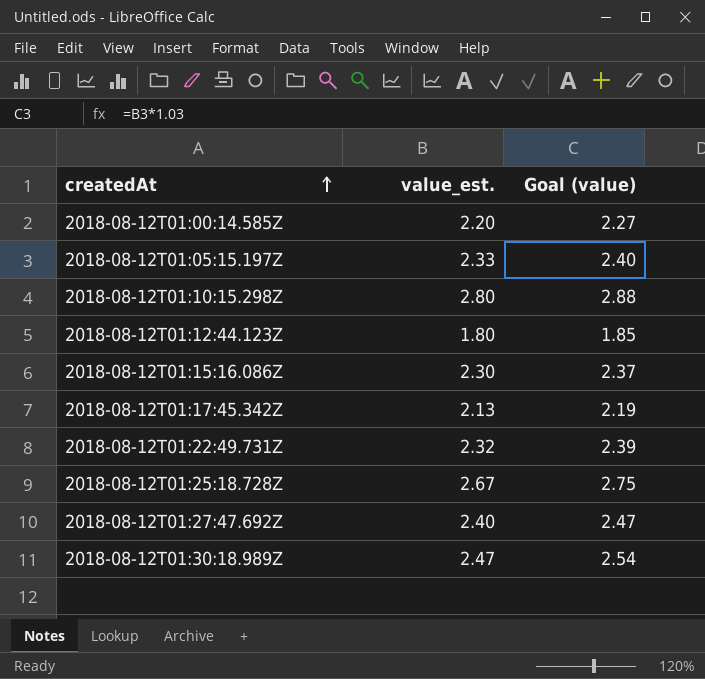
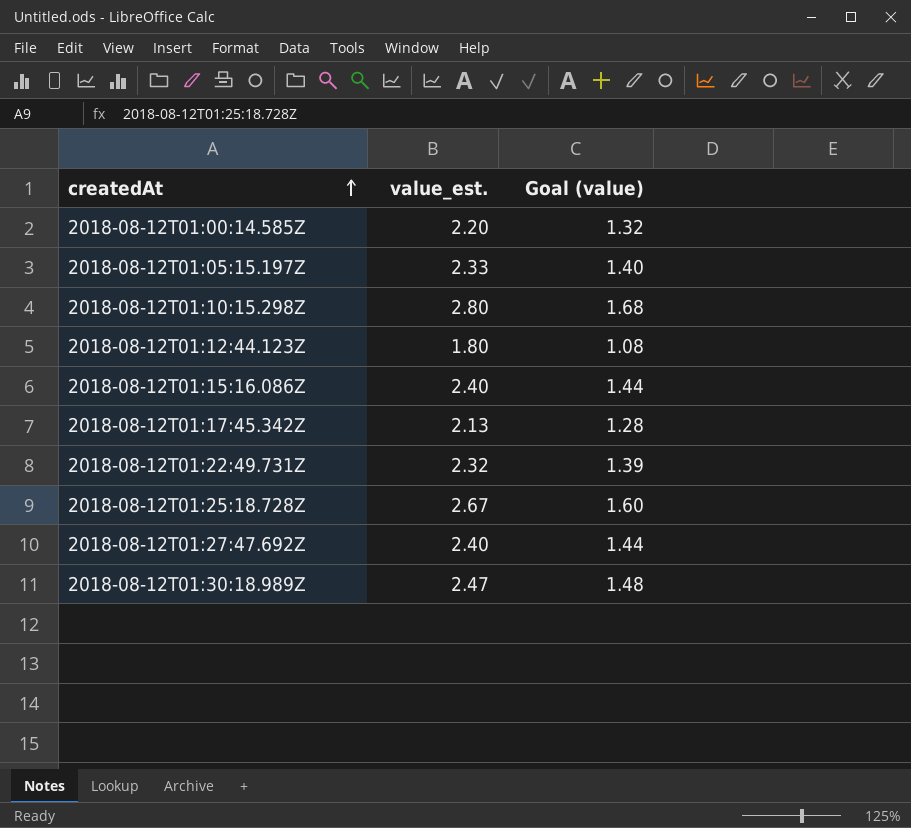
column Goal (value) | formula: [value_est.] * 1.03 -> [value_est.] * 0.6
2018-08-12T01:15:16.086Z | value_est.: 2.30 -> 2.40

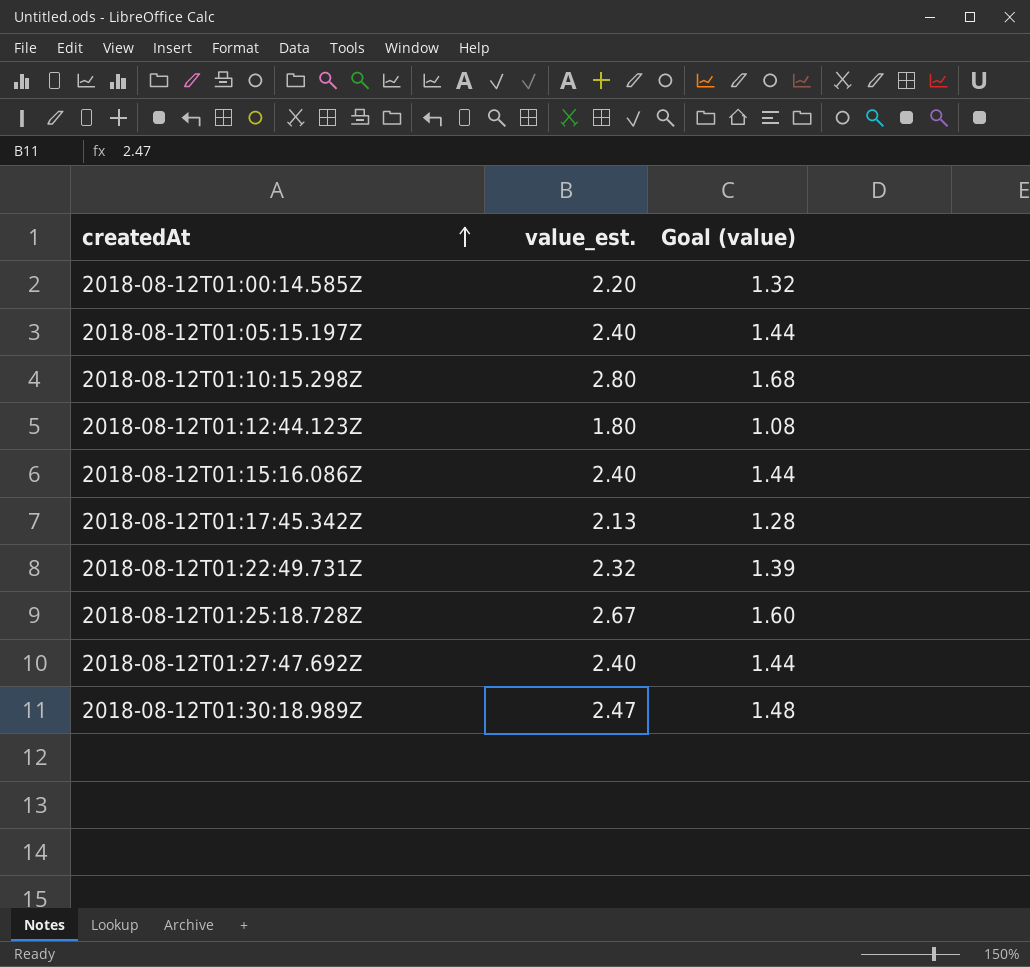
2018-08-12T01:05:15.197Z | value_est.: 2.33 -> 2.40
2018-08-12T01:05:15.197Z | Goal (value): 1.40 -> 1.44

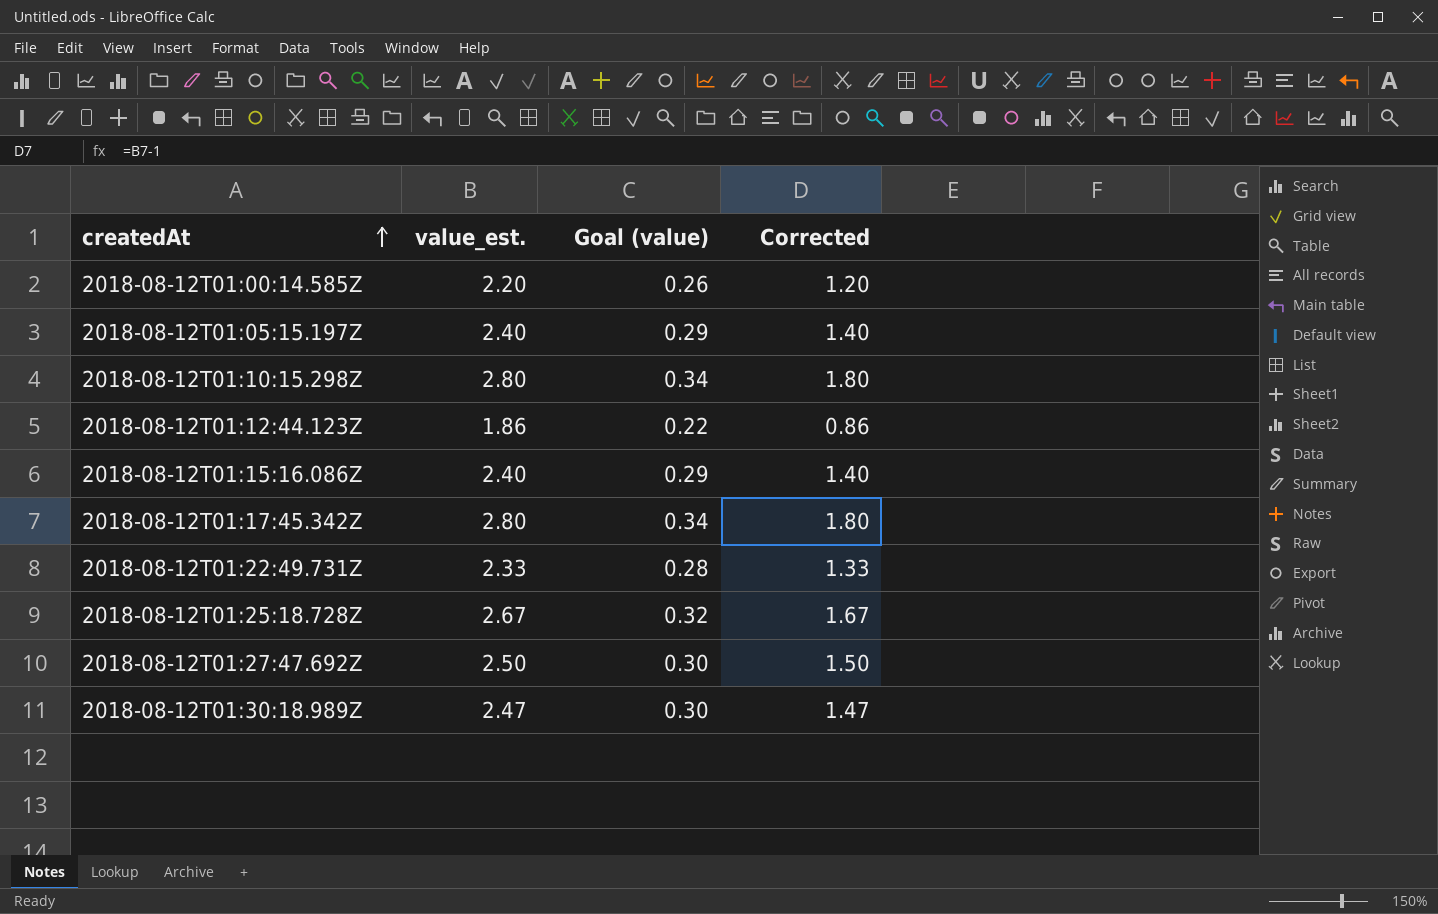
column Goal (value) | formula: [value_est.] * 0.6 -> [value_est.] * 0.12
column Corrected | formula: none -> [value_est.] - 1
2018-08-12T01:12:44.123Z | value_est.: 1.80 -> 1.86
2018-08-12T01:17:45.342Z | value_est.: 2.13 -> 2.80
2018-08-12T01:22:49.731Z | value_est.: 2.32 -> 2.33
2018-08-12T01:27:47.692Z | value_est.: 2.40 -> 2.50

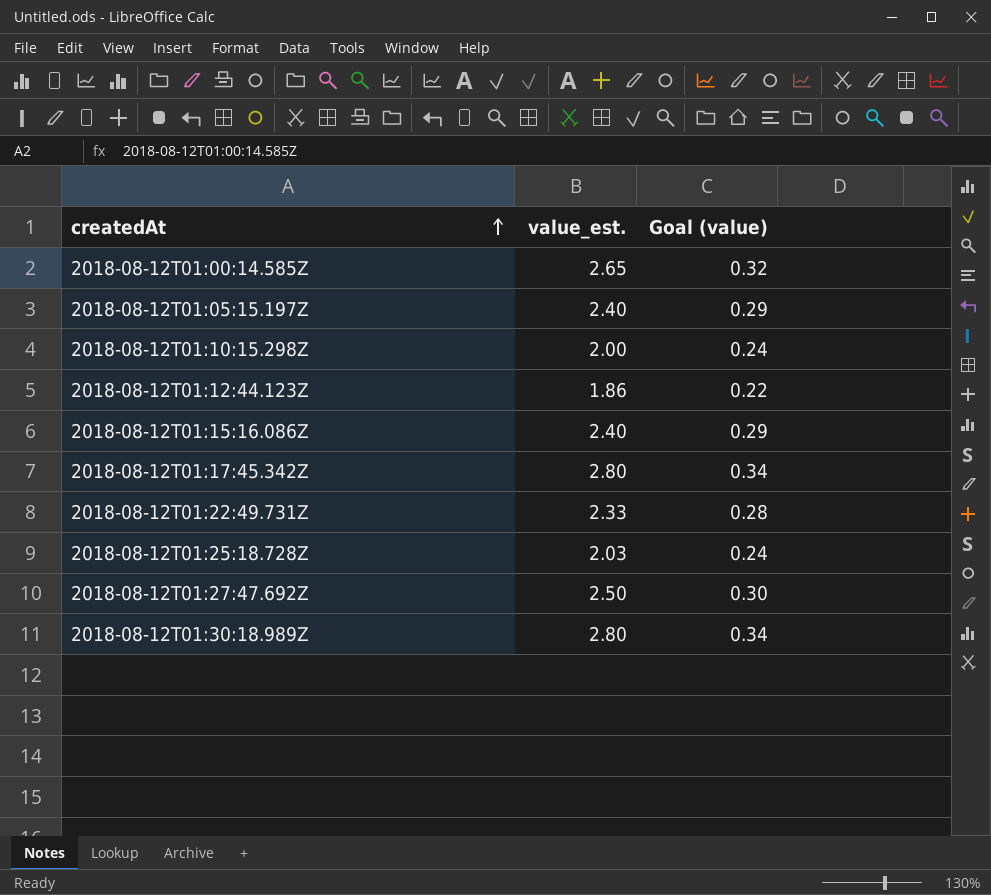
column Corrected | formula: [value_est.] - 1 -> none
2018-08-12T01:00:14.585Z | value_est.: 2.20 -> 2.65
2018-08-12T01:00:14.585Z | Goal (value): 0.26 -> 0.32
2018-08-12T01:10:15.298Z | value_est.: 2.80 -> 2.00
2018-08-12T01:10:15.298Z | Goal (value): 0.34 -> 0.24
2018-08-12T01:25:18.728Z | value_est.: 2.67 -> 2.03
2018-08-12T01:25:18.728Z | Goal (value): 0.32 -> 0.24
2018-08-12T01:30:18.989Z | value_est.: 2.47 -> 2.80
2018-08-12T01:30:18.989Z | Goal (value): 0.30 -> 0.34

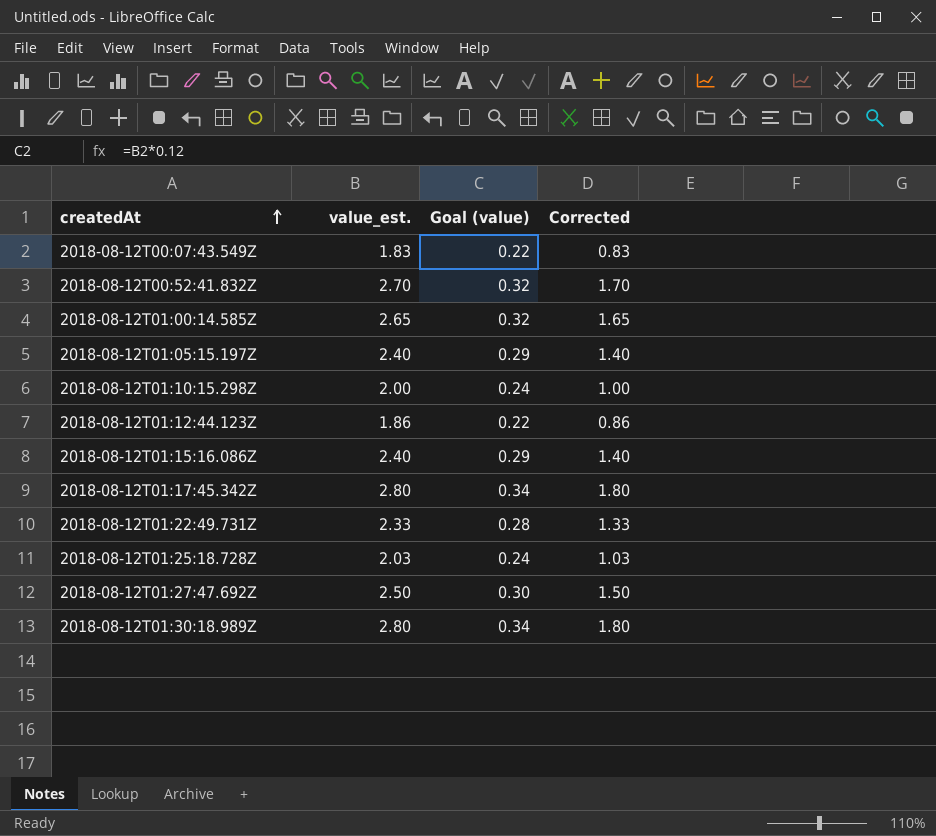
column Corrected | formula: none -> [value_est.] - 1
row 2018-08-12T00:07:43.549Z: none -> 1.83 | 0.22 | 0.83
row 2018-08-12T00:52:41.832Z: none -> 2.70 | 0.32 | 1.70

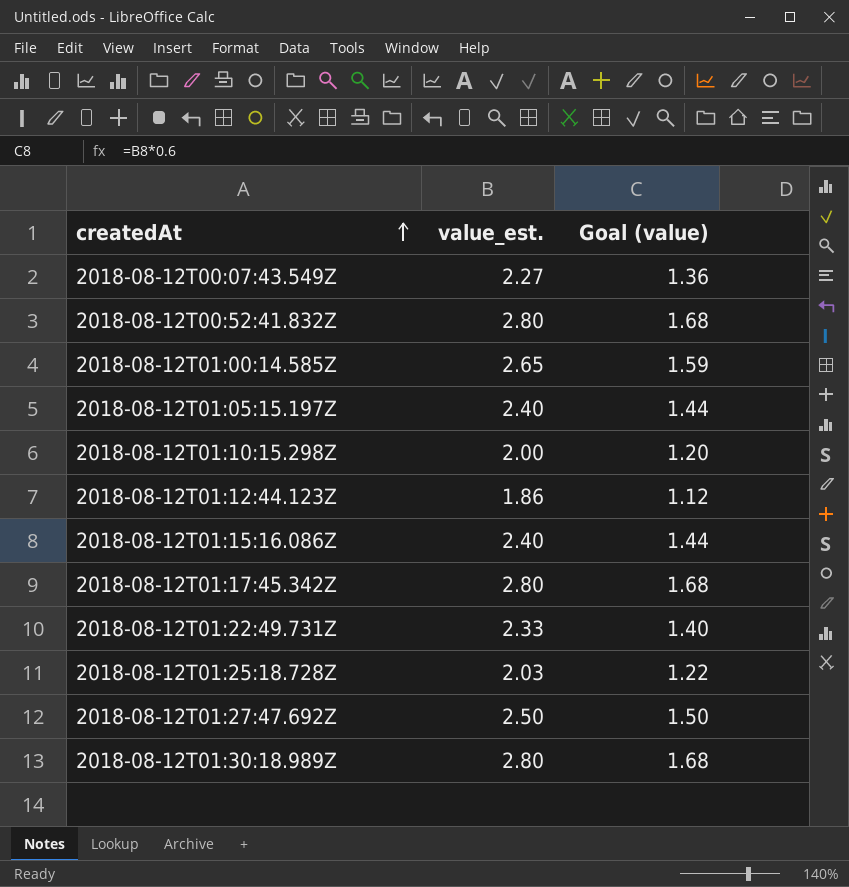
column Corrected | formula: [value_est.] - 1 -> none
column Goal (value) | formula: [value_est.] * 0.12 -> [value_est.] * 0.6
2018-08-12T00:07:43.549Z | value_est.: 1.83 -> 2.27
2018-08-12T00:52:41.832Z | value_est.: 2.70 -> 2.80

